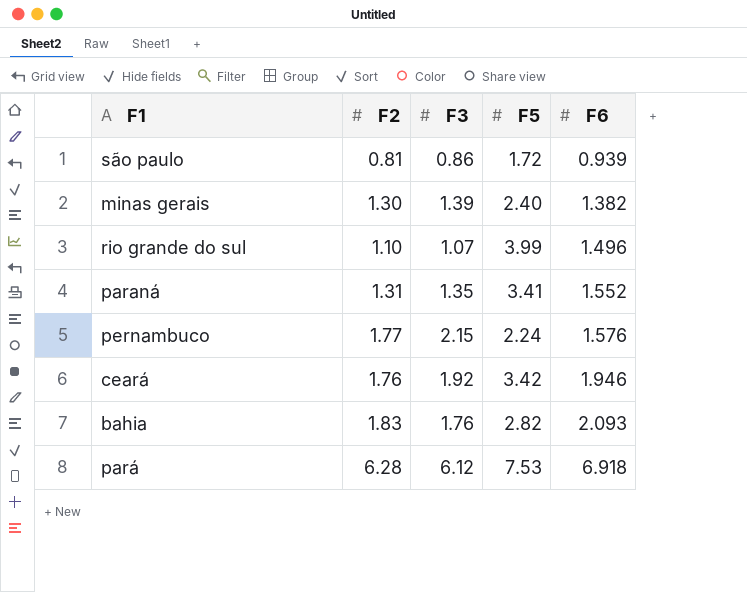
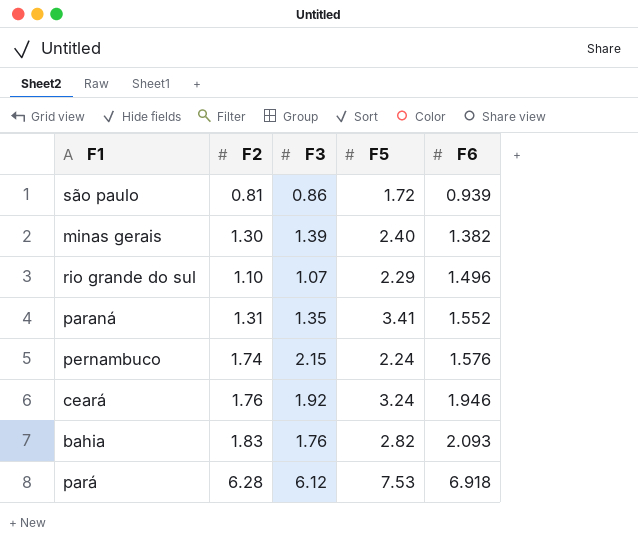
rio grande do sul | F5: 3.99 -> 2.29
pernambuco | F2: 1.77 -> 1.74
ceará | F5: 3.42 -> 3.24

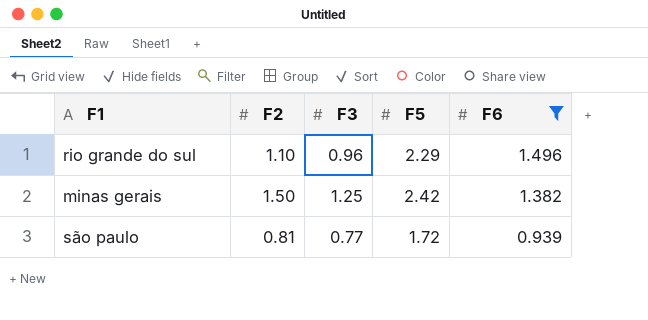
filter: none -> F6 <= 1.496
row order: F6 ascending -> F6 descending
rio grande do sul | F3: 1.07 -> 0.96
minas gerais | F2: 1.30 -> 1.50
minas gerais | F3: 1.39 -> 1.25
minas gerais | F5: 2.40 -> 2.42
são paulo | F3: 0.86 -> 0.77

